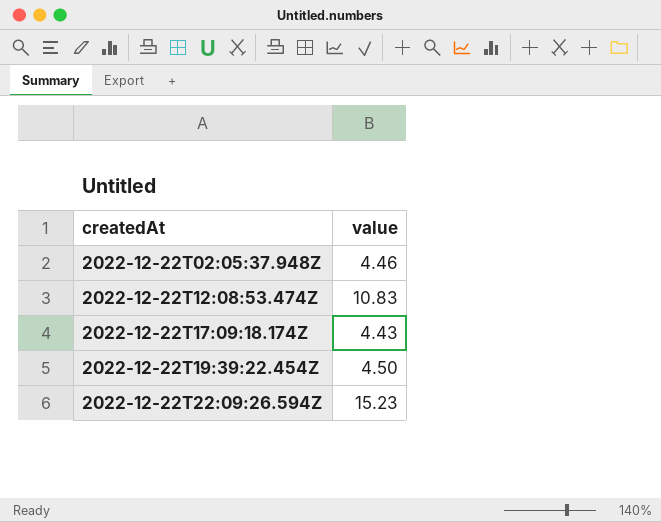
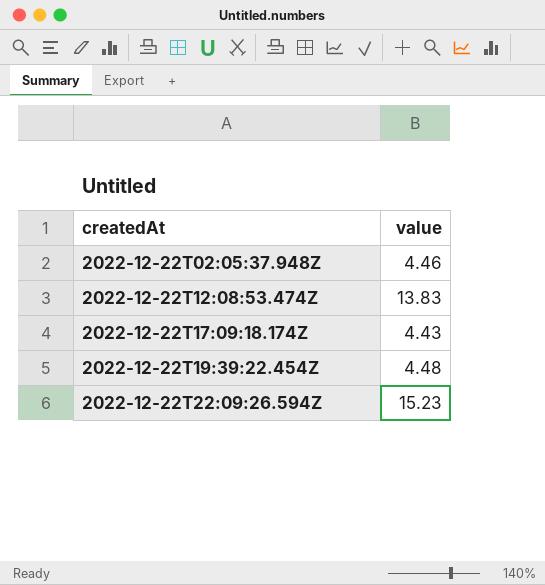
2022-12-22T12:08:53.474Z | value: 10.83 -> 13.83
2022-12-22T19:39:22.454Z | value: 4.50 -> 4.48

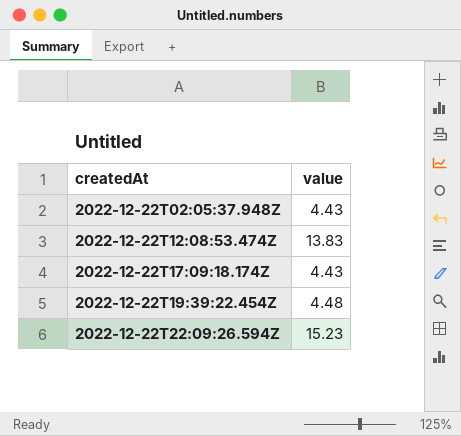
2022-12-22T02:05:37.948Z | value: 4.46 -> 4.43

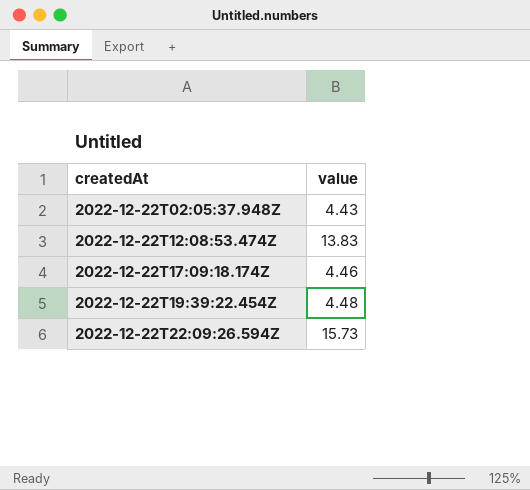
2022-12-22T17:09:18.174Z | value: 4.43 -> 4.46
2022-12-22T22:09:26.594Z | value: 15.23 -> 15.73

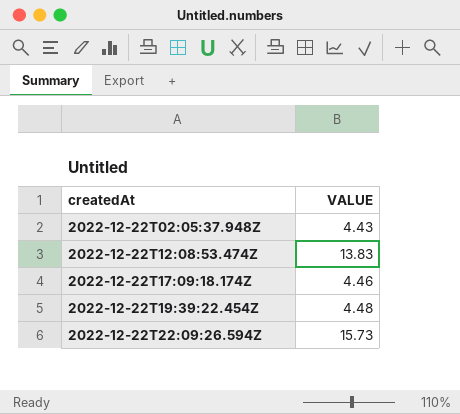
column name: value -> VALUE

